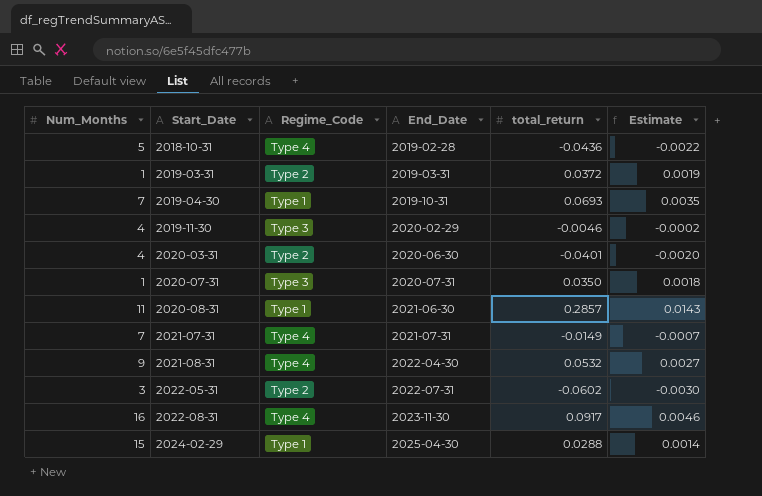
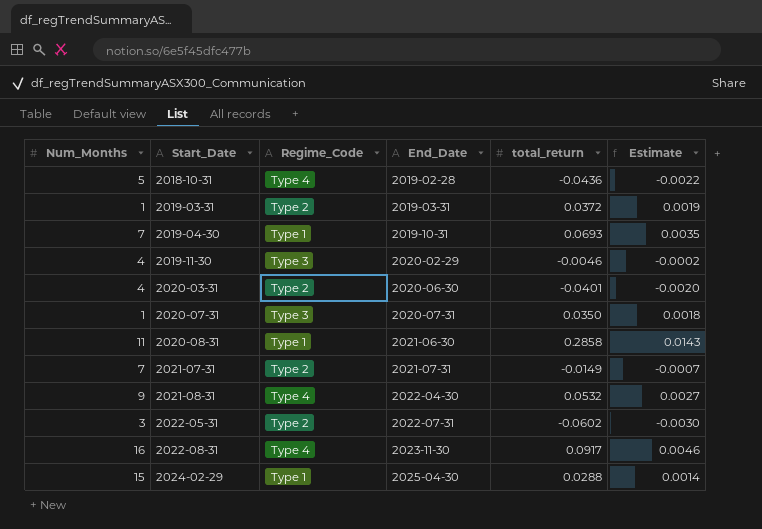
2020-08-31 | total_return: 0.2857 -> 0.2858
2021-07-31 | Regime_Code: Type 4 -> Type 2

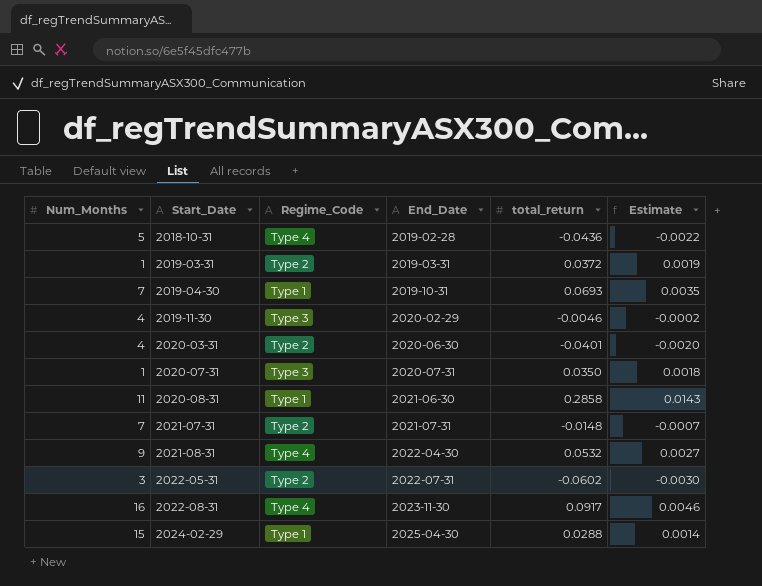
2021-07-31 | total_return: -0.0149 -> -0.0148

